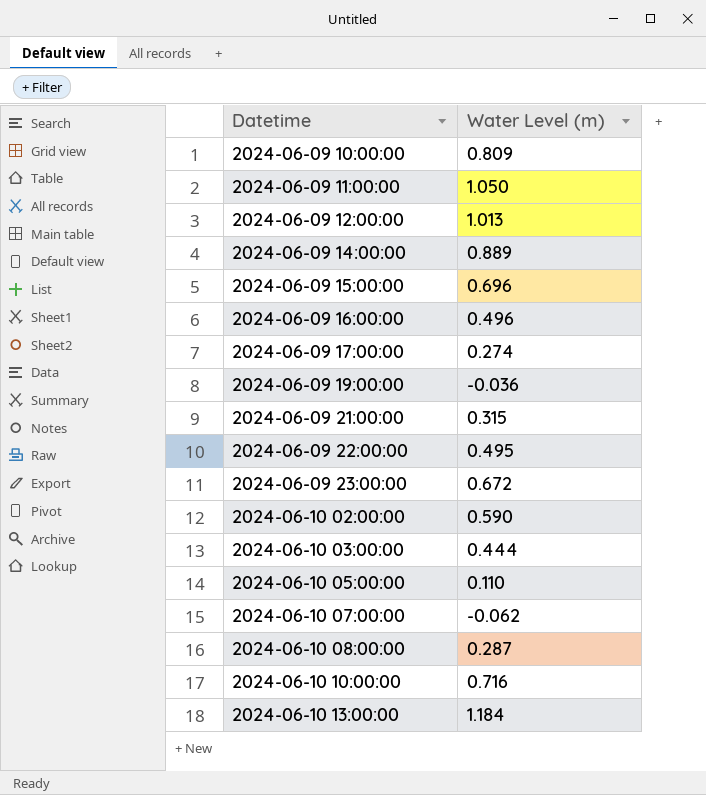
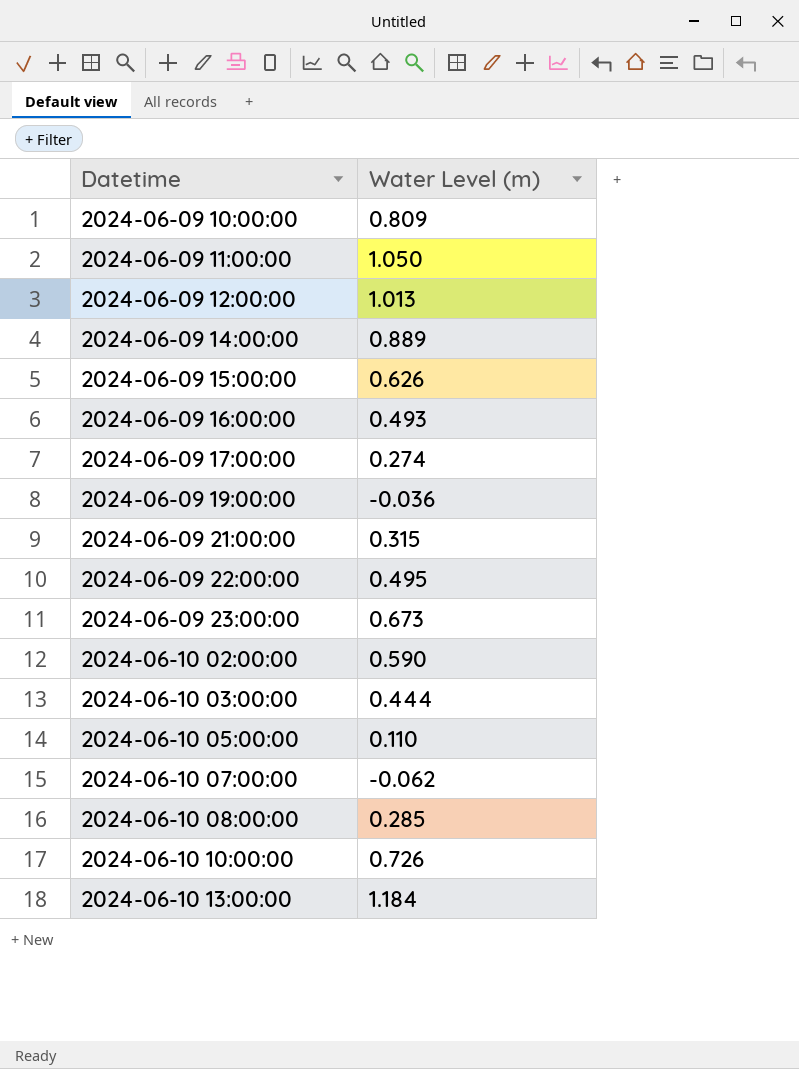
2024-06-09 15:00:00 | Water Level (m): 0.696 -> 0.626
2024-06-09 16:00:00 | Water Level (m): 0.496 -> 0.493
2024-06-09 23:00:00 | Water Level (m): 0.672 -> 0.673
2024-06-10 08:00:00 | Water Level (m): 0.287 -> 0.285
2024-06-10 10:00:00 | Water Level (m): 0.716 -> 0.726

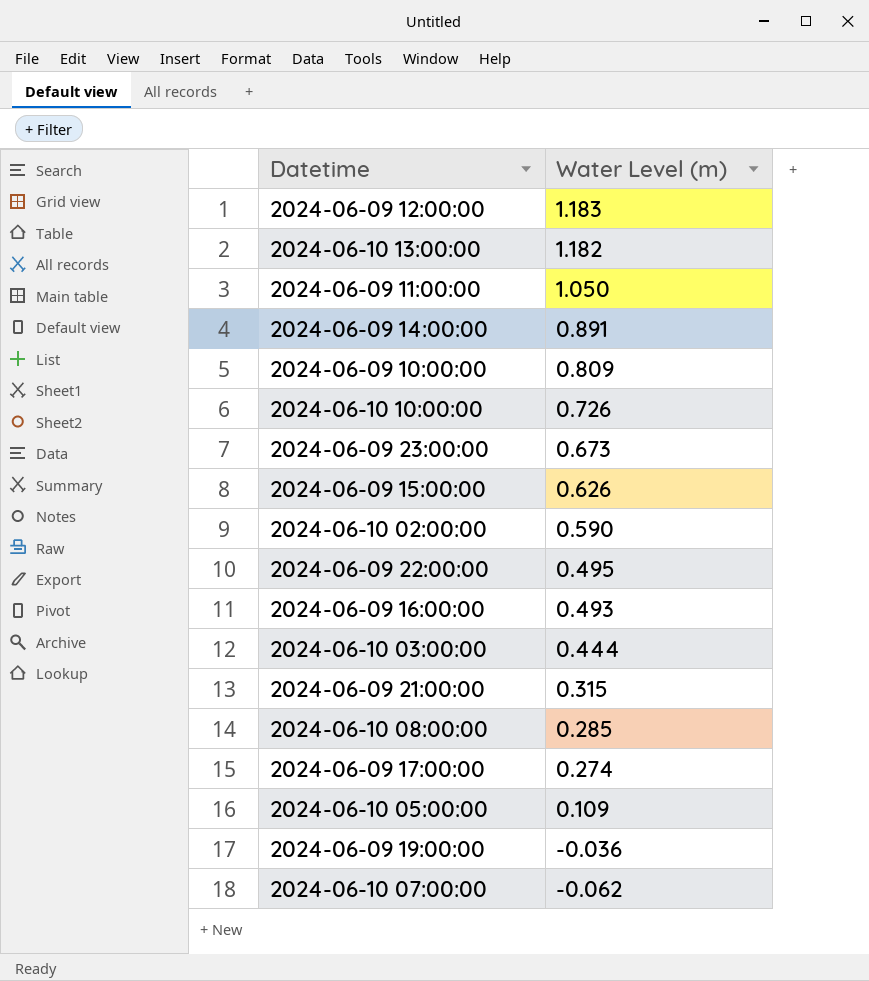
row order: Datetime ascending -> Water Level (m) descending
2024-06-09 12:00:00 | Water Level (m): 1.013 -> 1.183
2024-06-10 13:00:00 | Water Level (m): 1.184 -> 1.182
2024-06-09 14:00:00 | Water Level (m): 0.889 -> 0.891
2024-06-10 05:00:00 | Water Level (m): 0.110 -> 0.109

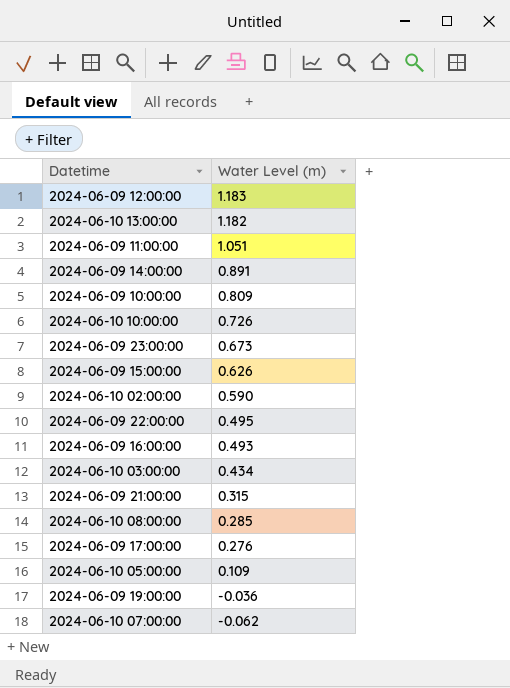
2024-06-09 11:00:00 | Water Level (m): 1.050 -> 1.051
2024-06-10 03:00:00 | Water Level (m): 0.444 -> 0.434
2024-06-09 17:00:00 | Water Level (m): 0.274 -> 0.276

